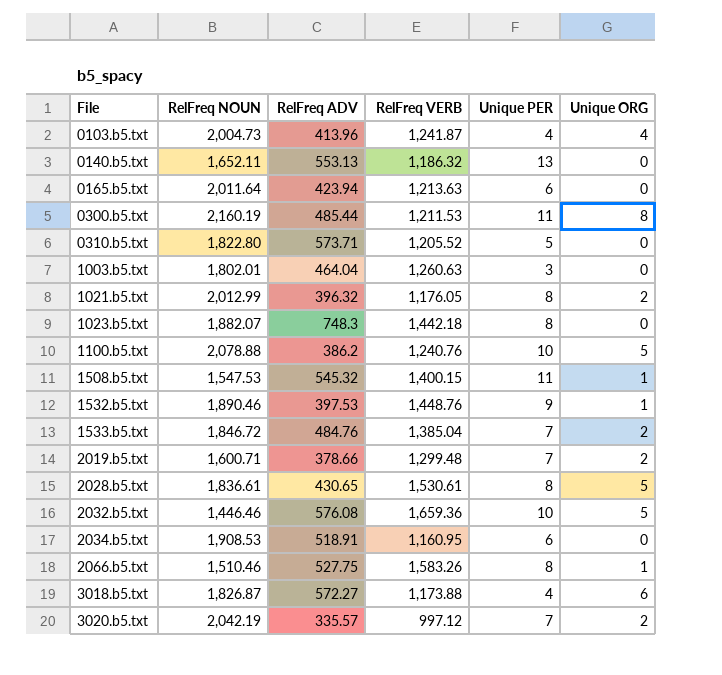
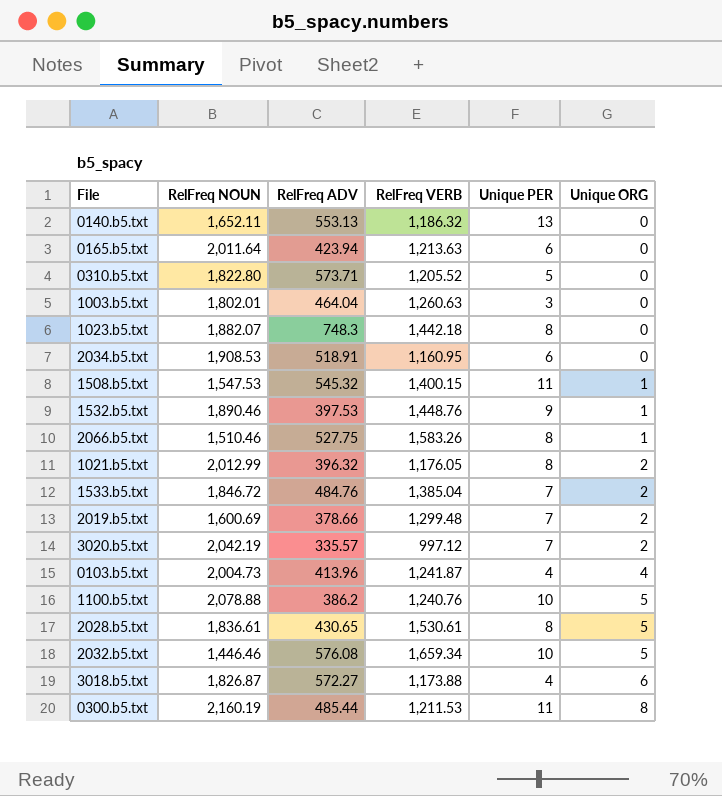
row order: File ascending -> Unique ORG ascending
2019.b5.txt | RelFreq NOUN: 1,600.71 -> 1,600.69
2032.b5.txt | RelFreq VERB: 1,659.36 -> 1,659.34

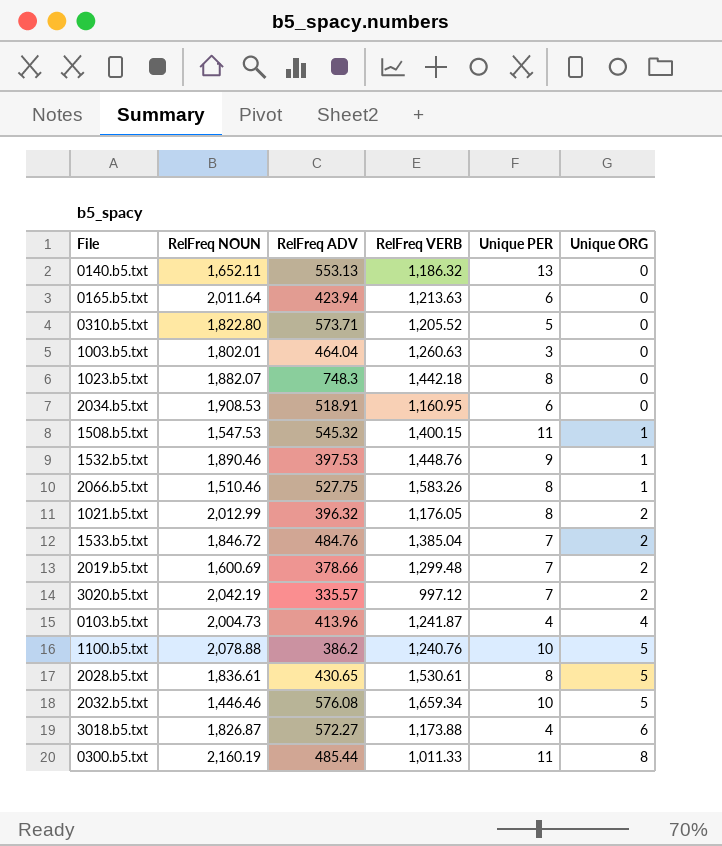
0300.b5.txt | RelFreq VERB: 1,211.53 -> 1,011.33

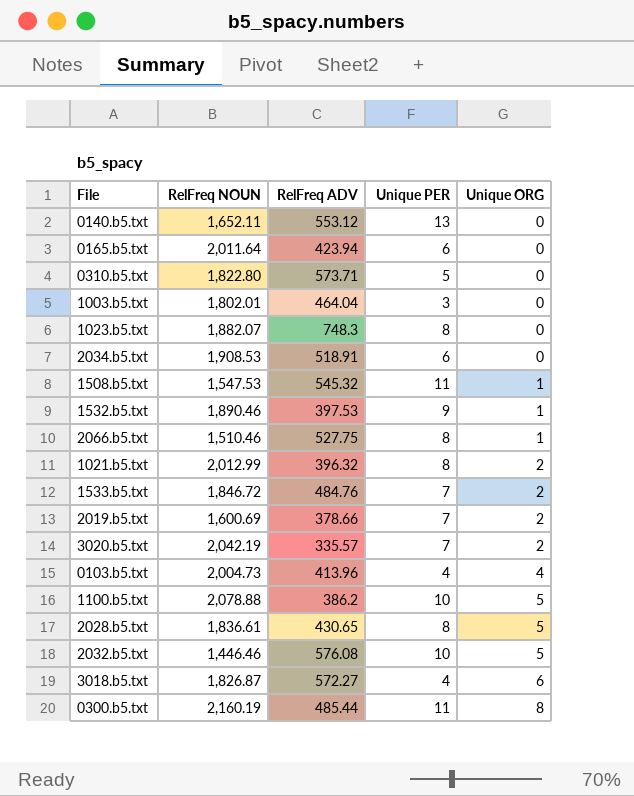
column RelFreq VERB | position: 4 -> none
0140.b5.txt | RelFreq ADV: 553.13 -> 553.12

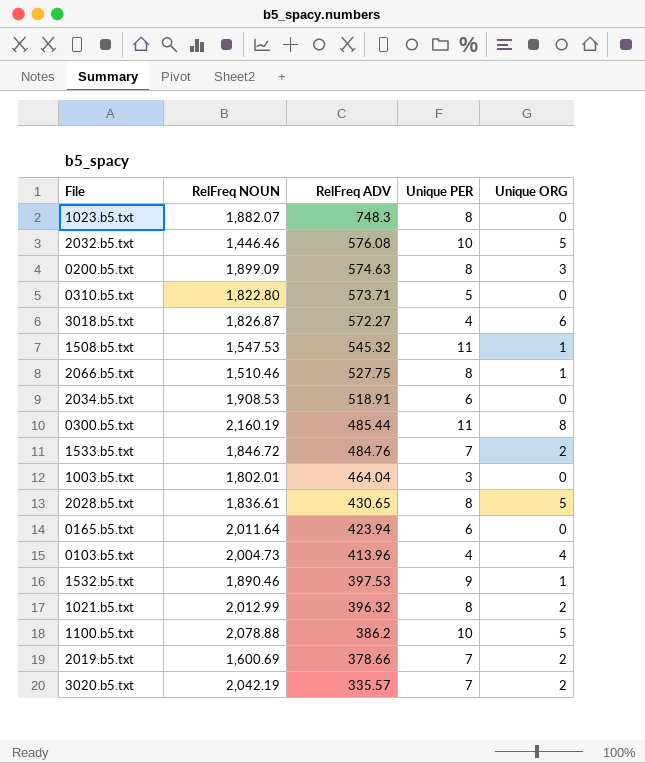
row order: Unique ORG ascending -> RelFreq ADV descending
row 0140.b5.txt: 1,652.11 | 553.12 | 13 | 0 -> none
row 0200.b5.txt: none -> 1,899.09 | 574.63 | 8 | 3

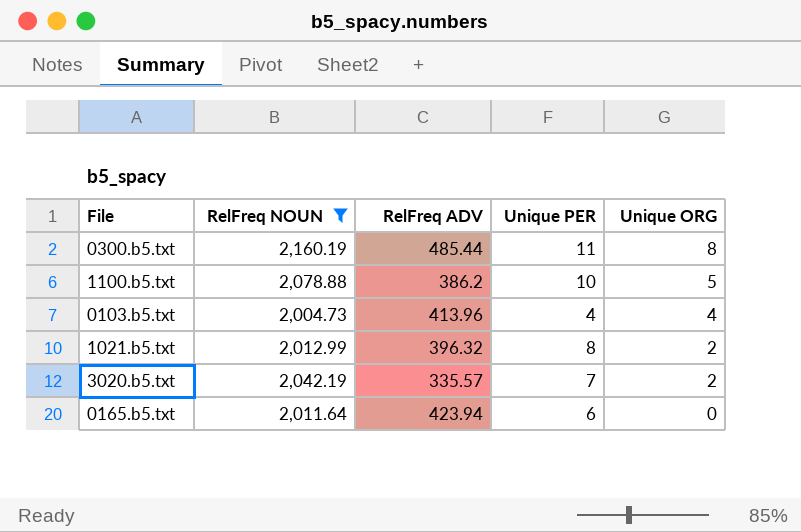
filter: none -> RelFreq NOUN >= 2,004.73
row order: RelFreq ADV descending -> Unique ORG descending

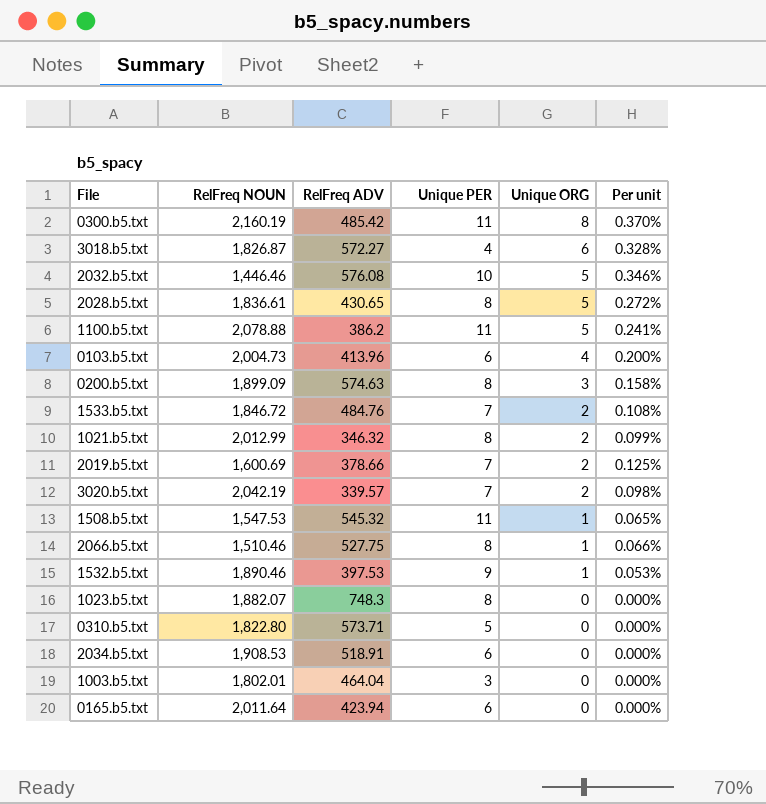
filter: RelFreq NOUN >= 2,004.73 -> none
column Per unit | formula: none -> [Unique ORG] / [RelFreq NOUN]
0300.b5.txt | RelFreq ADV: 485.44 -> 485.42
1100.b5.txt | Unique PER: 10 -> 11
0103.b5.txt | Unique PER: 4 -> 6
1021.b5.txt | RelFreq ADV: 396.32 -> 346.32
3020.b5.txt | RelFreq ADV: 335.57 -> 339.57

